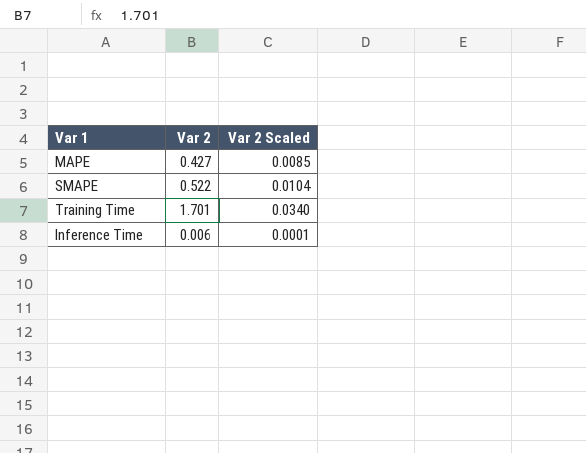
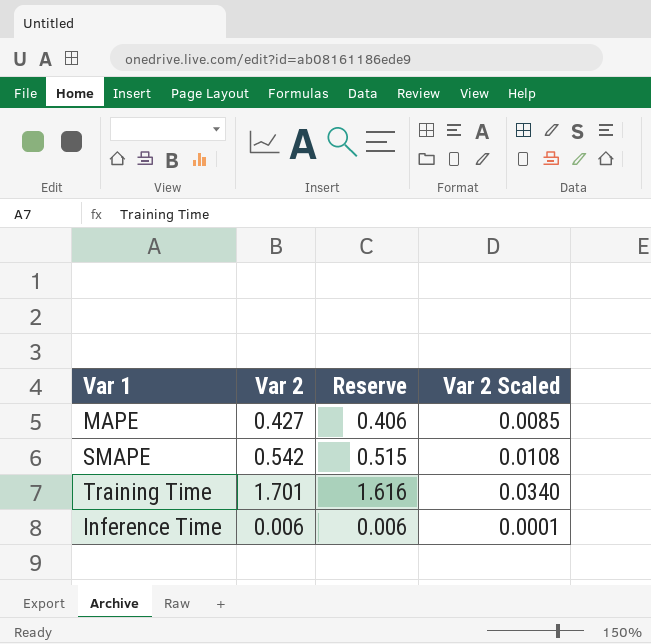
column Reserve | formula: none -> [Var 2] * 0.95
SMAPE | Var 2: 0.522 -> 0.542
SMAPE | Var 2 Scaled: 0.0104 -> 0.0108

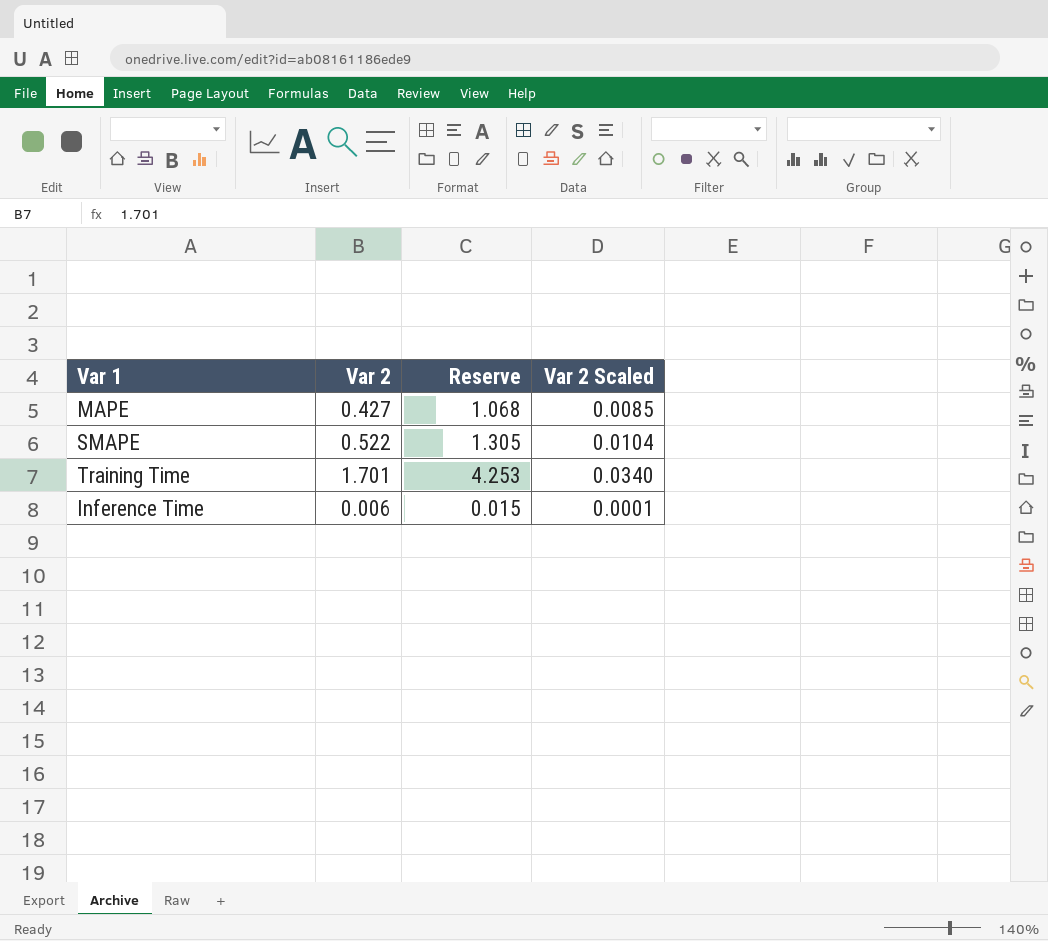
column Reserve | formula: [Var 2] * 0.95 -> [Var 2] * 2.5
SMAPE | Var 2: 0.542 -> 0.522
SMAPE | Var 2 Scaled: 0.0108 -> 0.0104

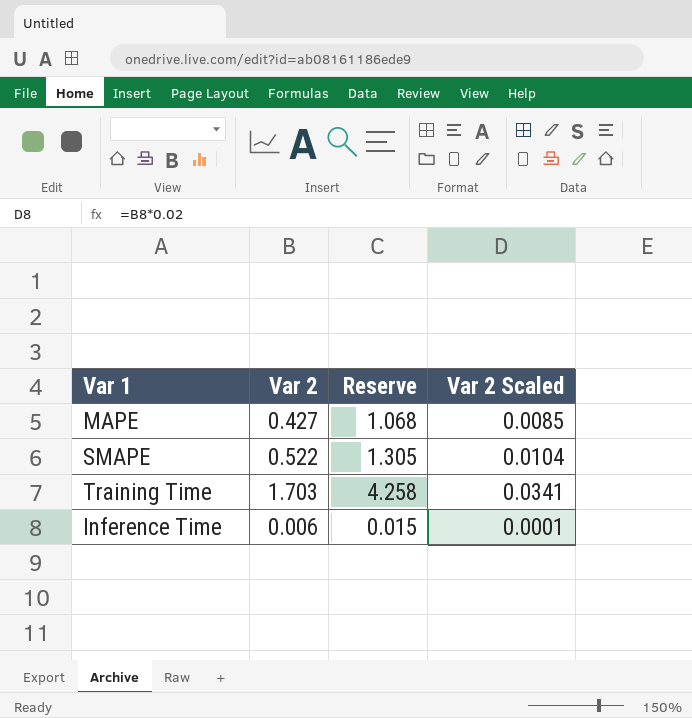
Training Time | Var 2: 1.701 -> 1.703
Training Time | Reserve: 4.253 -> 4.258
Training Time | Var 2 Scaled: 0.0340 -> 0.0341

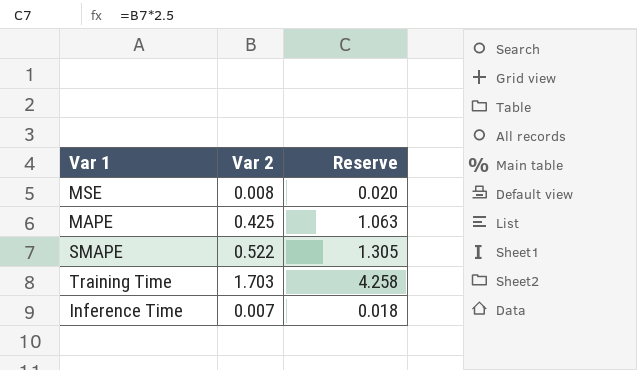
column Var 2 Scaled | formula: [Var 2] * 0.02 -> none
row MSE: none -> 0.008 | 0.020
MAPE | Var 2: 0.427 -> 0.425
MAPE | Reserve: 1.068 -> 1.063
Inference Time | Var 2: 0.006 -> 0.007
Inference Time | Reserve: 0.015 -> 0.018

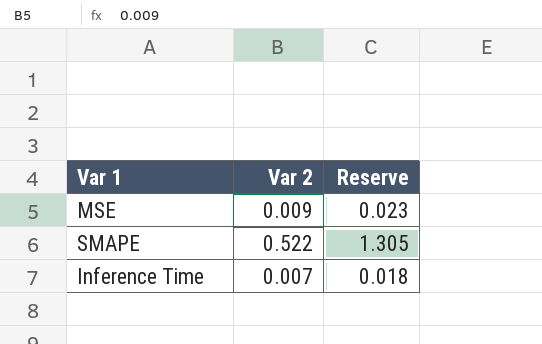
row MAPE: 0.425 | 1.063 -> none
row Training Time: 1.703 | 4.258 -> none
MSE | Var 2: 0.008 -> 0.009
MSE | Reserve: 0.020 -> 0.023

